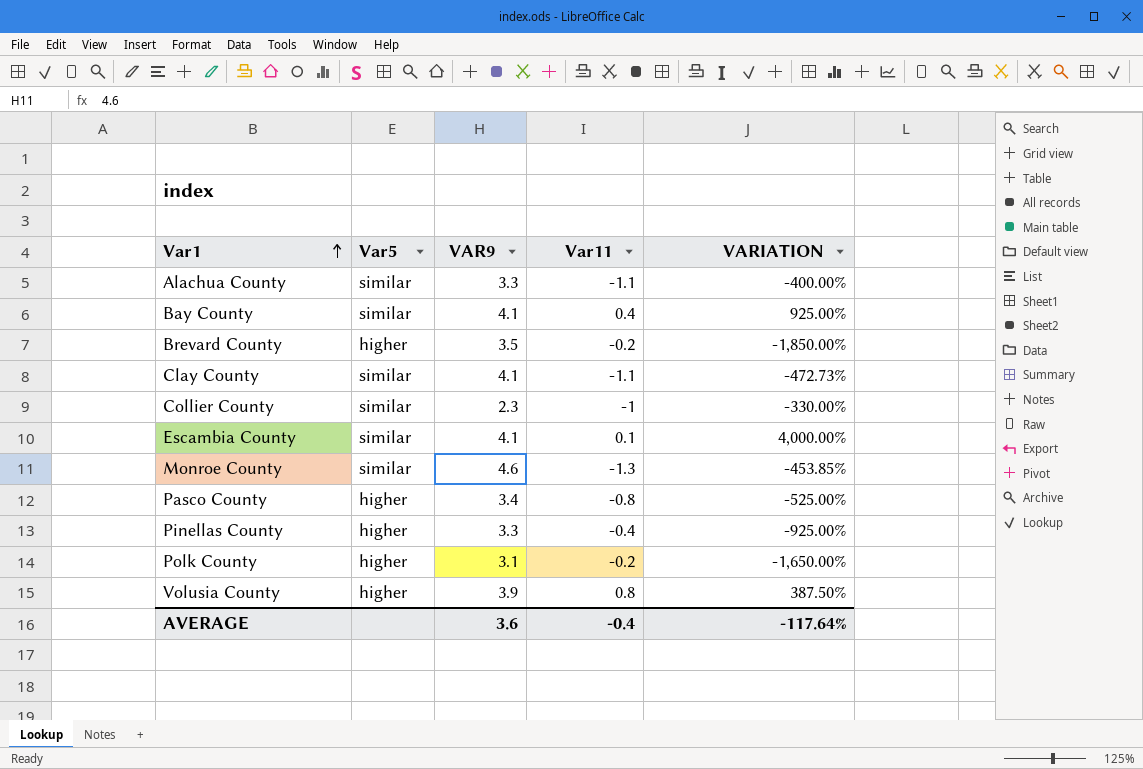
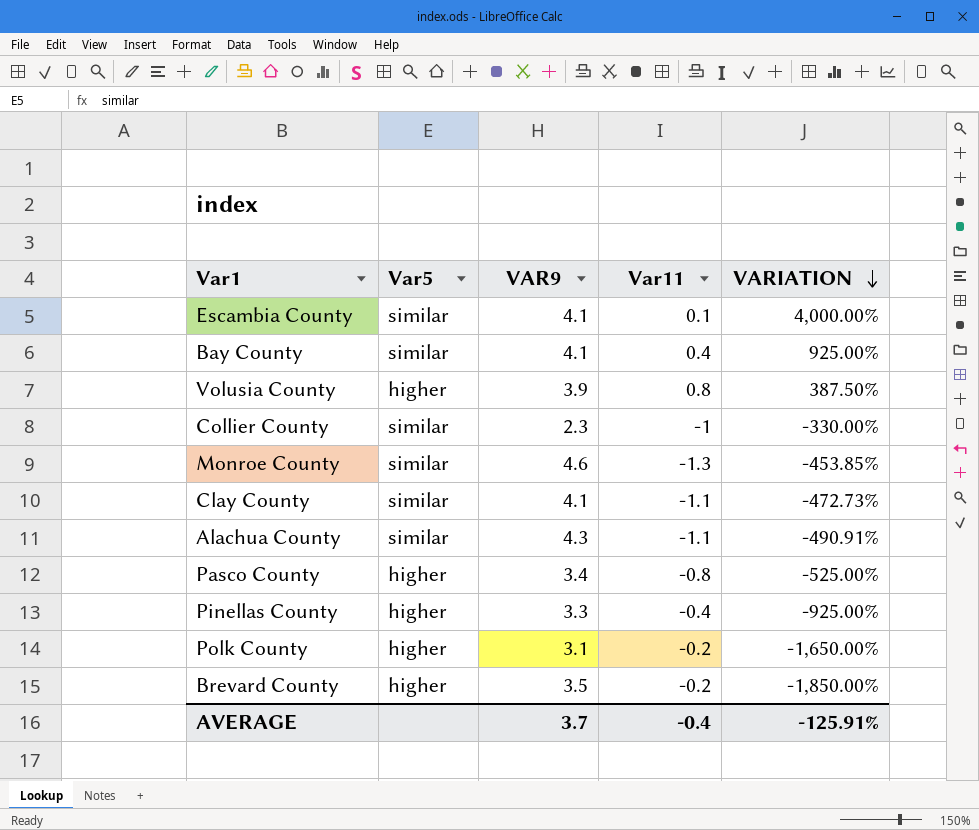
row order: Var1 ascending -> VARIATION descending
Alachua County | VAR9: 3.3 -> 4.3
Alachua County | VARIATION: -400.00% -> -490.91%
AVERAGE | VAR9: 3.6 -> 3.7
AVERAGE | VARIATION: -117.64% -> -125.91%

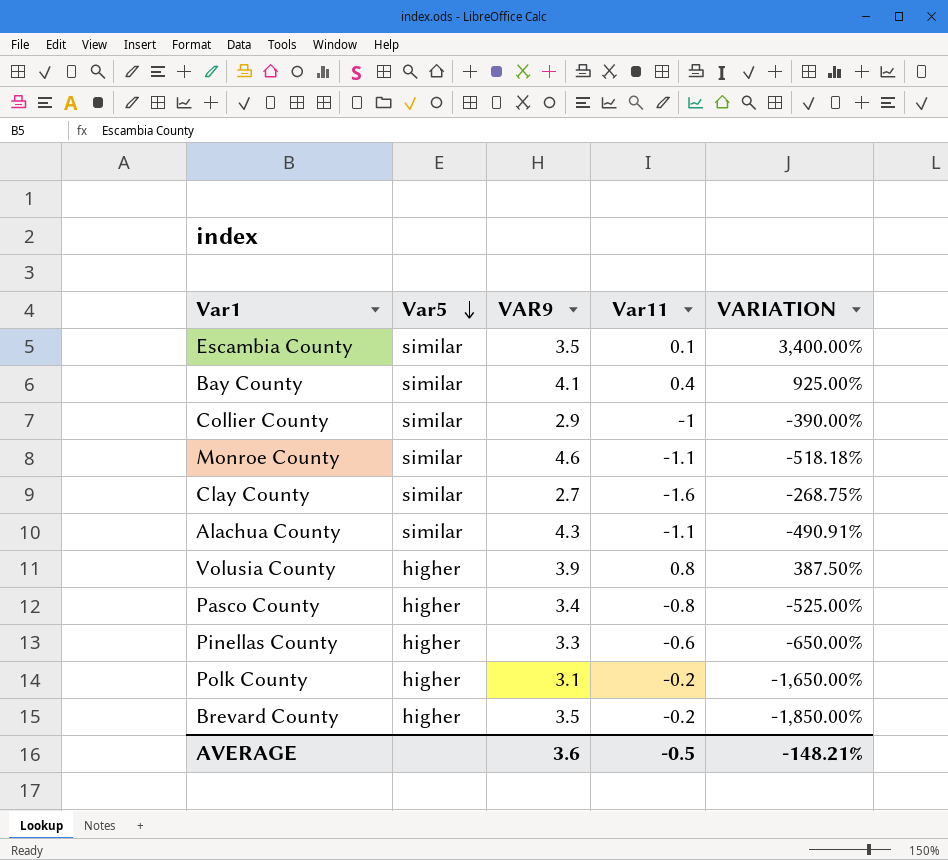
row order: VARIATION descending -> Var5 descending
Escambia County | VAR9: 4.1 -> 3.5
Escambia County | VARIATION: 4,000.00% -> 3,400.00%
Collier County | VAR9: 2.3 -> 2.9
Collier County | VARIATION: -330.00% -> -390.00%
Monroe County | Var11: -1.3 -> -1.1
Monroe County | VARIATION: -453.85% -> -518.18%
Clay County | VAR9: 4.1 -> 2.7
Clay County | Var11: -1.1 -> -1.6
Clay County | VARIATION: -472.73% -> -268.75%
Pinellas County | Var11: -0.4 -> -0.6
Pinellas County | VARIATION: -925.00% -> -650.00%
AVERAGE | VAR9: 3.7 -> 3.6
AVERAGE | Var11: -0.4 -> -0.5
AVERAGE | VARIATION: -125.91% -> -148.21%

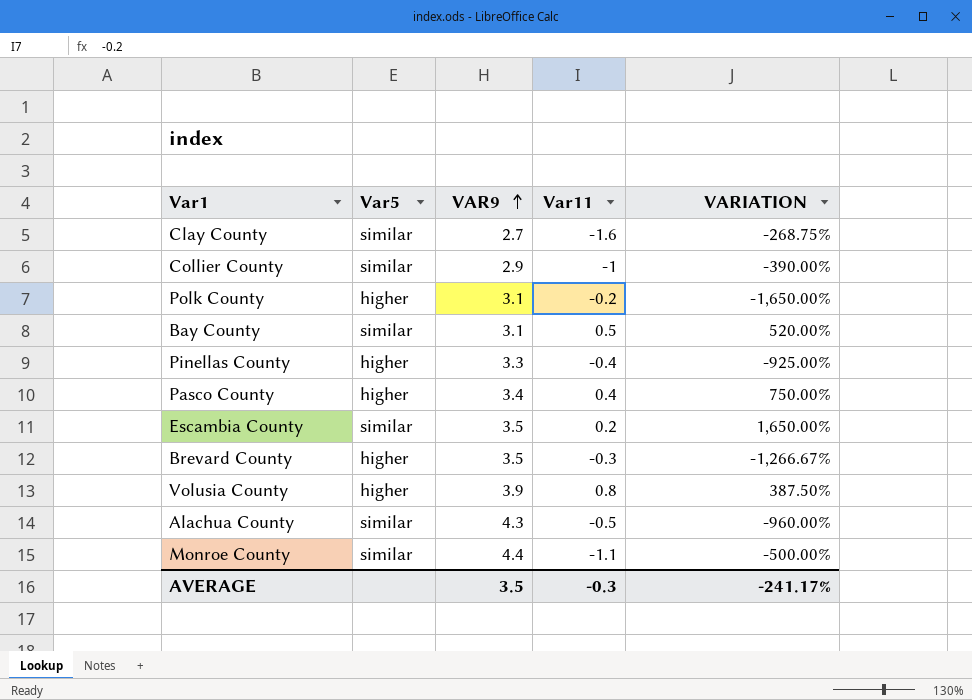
row order: Var5 descending -> VAR9 ascending
Bay County | VAR9: 4.1 -> 3.1
Bay County | Var11: 0.4 -> 0.5
Bay County | VARIATION: 925.00% -> 520.00%
Pinellas County | Var11: -0.6 -> -0.4
Pinellas County | VARIATION: -650.00% -> -925.00%
Pasco County | Var11: -0.8 -> 0.4
Pasco County | VARIATION: -525.00% -> 750.00%
Escambia County | Var11: 0.1 -> 0.2
Escambia County | VARIATION: 3,400.00% -> 1,650.00%
Brevard County | Var11: -0.2 -> -0.3
Brevard County | VARIATION: -1,850.00% -> -1,266.67%
Alachua County | Var11: -1.1 -> -0.5
Alachua County | VARIATION: -490.91% -> -960.00%
Monroe County | VAR9: 4.6 -> 4.4
Monroe County | VARIATION: -518.18% -> -500.00%
AVERAGE | VAR9: 3.6 -> 3.5
AVERAGE | Var11: -0.5 -> -0.3
AVERAGE | VARIATION: -148.21% -> -241.17%

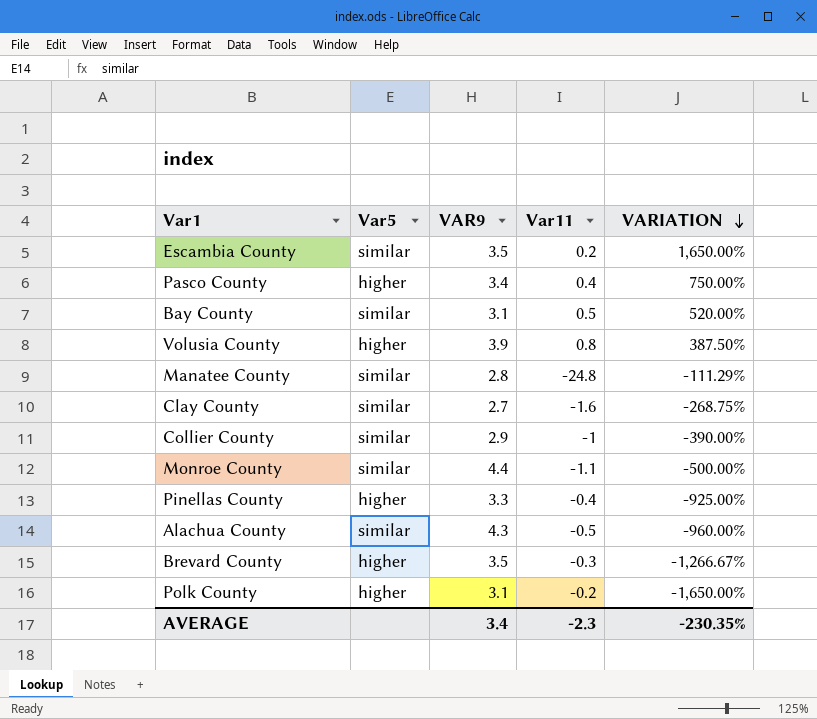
row order: VAR9 ascending -> VARIATION descending
row Manatee County: none -> similar | 2.8 | -24.8 | -111.29%
AVERAGE | VAR9: 3.5 -> 3.4
AVERAGE | Var11: -0.3 -> -2.3
AVERAGE | VARIATION: -241.17% -> -230.35%

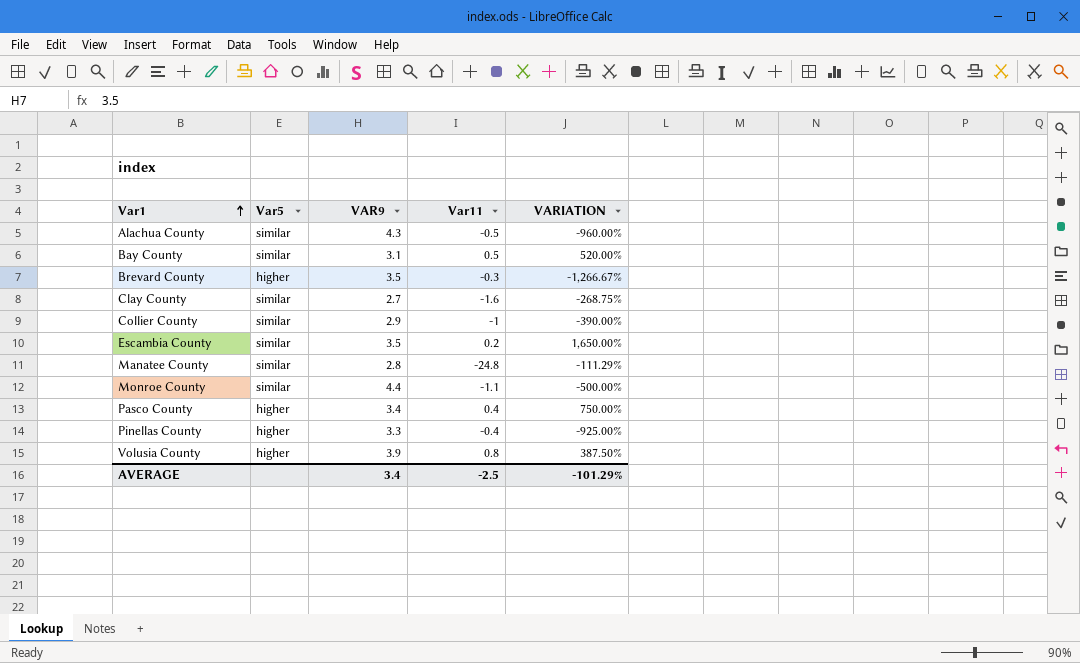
row order: VARIATION descending -> Var1 ascending
row Polk County: higher | 3.1 | -0.2 | -1,650.00% -> none
AVERAGE | Var11: -2.3 -> -2.5
AVERAGE | VARIATION: -230.35% -> -101.29%

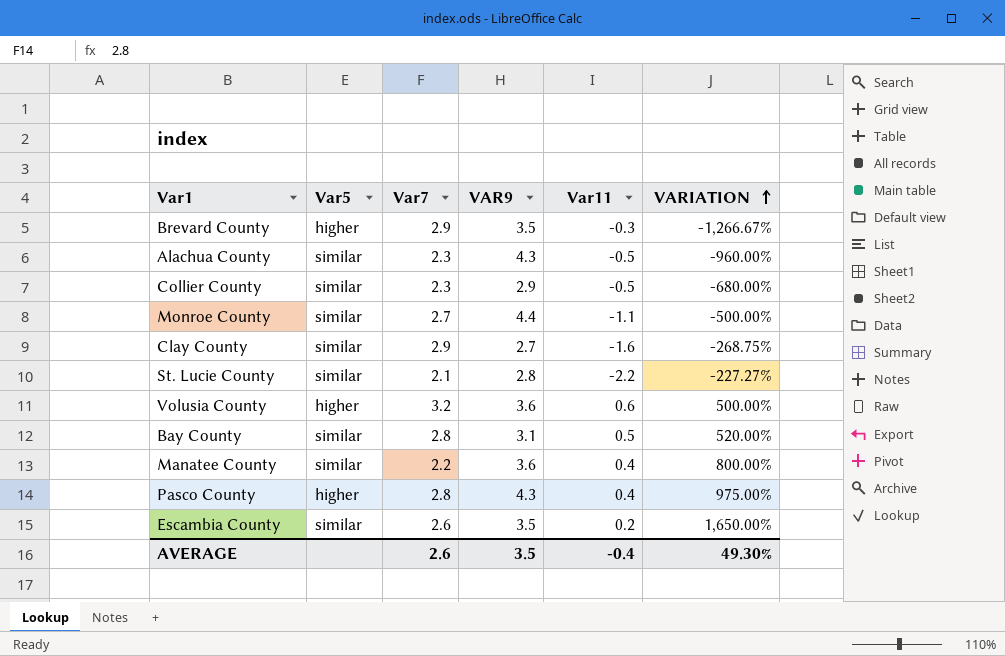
row order: Var1 ascending -> VARIATION ascending
column Var7 | position: none -> 3
row Pinellas County: higher | 3.3 | -0.4 | -925.00% -> none
Collier County | Var11: -1 -> -0.5
Collier County | VARIATION: -390.00% -> -680.00%
row St. Lucie County: none -> similar | 2.1 | 2.8 | -2.2 | -227.27%
Volusia County | VAR9: 3.9 -> 3.6
Volusia County | Var11: 0.8 -> 0.6
Volusia County | VARIATION: 387.50% -> 500.00%
Manatee County | VAR9: 2.8 -> 3.6
Manatee County | Var11: -24.8 -> 0.4
Manatee County | VARIATION: -111.29% -> 800.00%
Pasco County | VAR9: 3.4 -> 4.3
Pasco County | VARIATION: 750.00% -> 975.00%
AVERAGE | VAR9: 3.4 -> 3.5
AVERAGE | Var11: -2.5 -> -0.4
AVERAGE | VARIATION: -101.29% -> 49.30%

